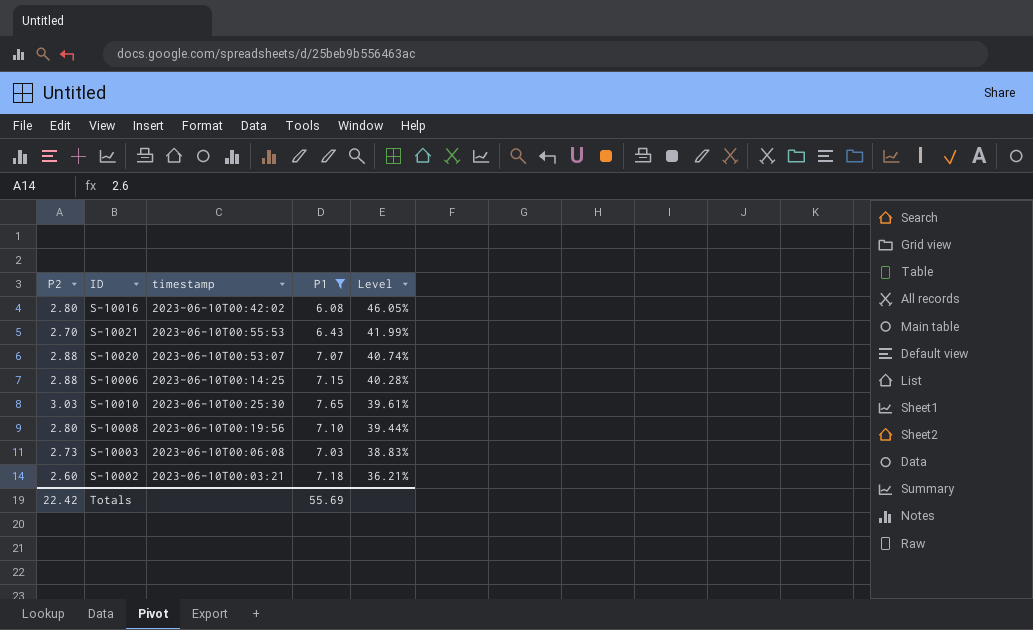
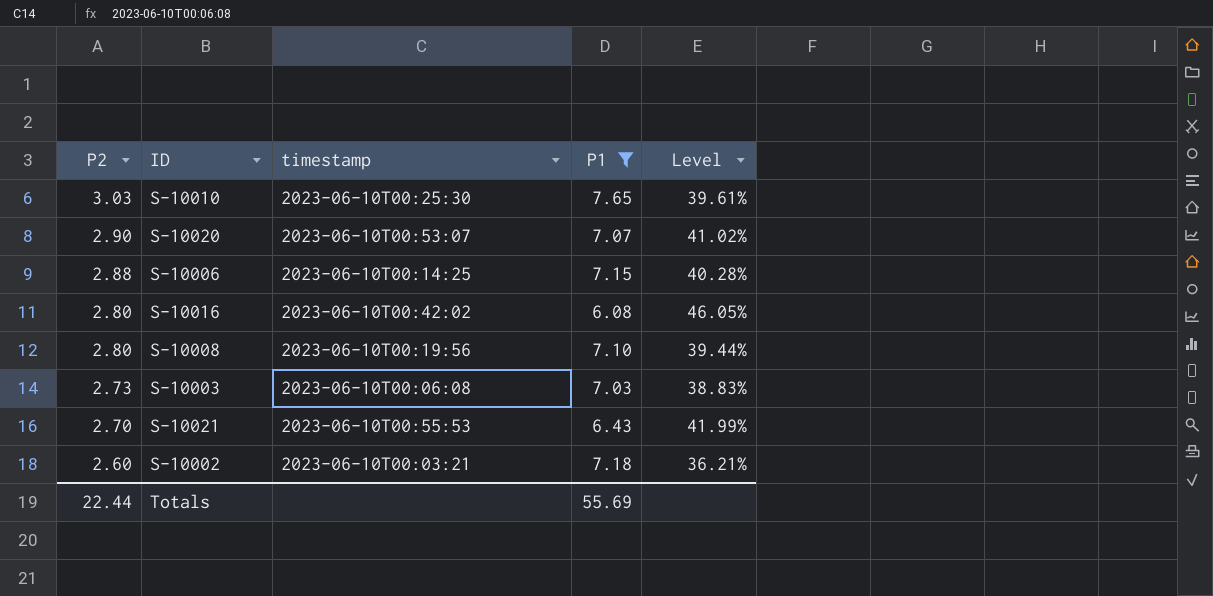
row order: Level descending -> P2 descending
S-10020 | P2: 2.88 -> 2.90
S-10020 | Level: 40.74% -> 41.02%
Totals | P2: 22.42 -> 22.44

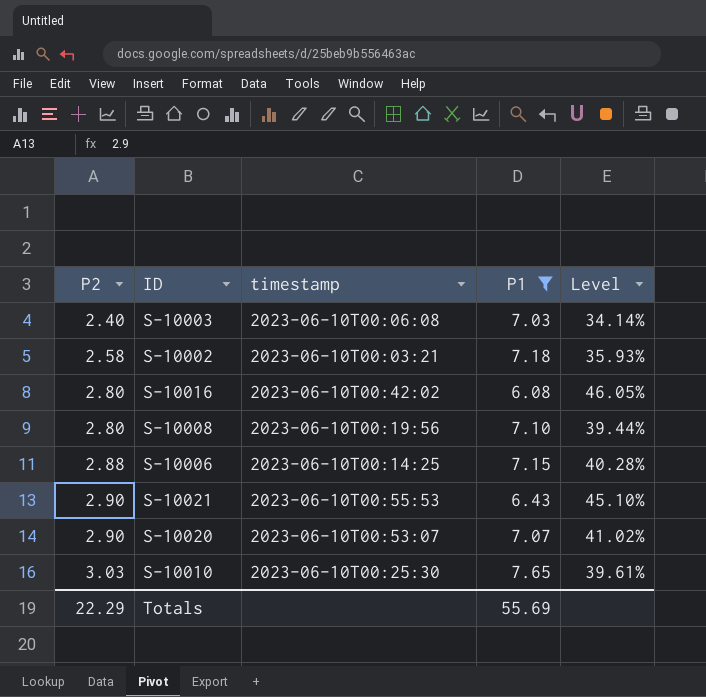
row order: P2 descending -> P2 ascending
S-10003 | P2: 2.73 -> 2.40
S-10003 | Level: 38.83% -> 34.14%
S-10002 | P2: 2.60 -> 2.58
S-10002 | Level: 36.21% -> 35.93%
S-10021 | P2: 2.70 -> 2.90
S-10021 | Level: 41.99% -> 45.10%
Totals | P2: 22.44 -> 22.29

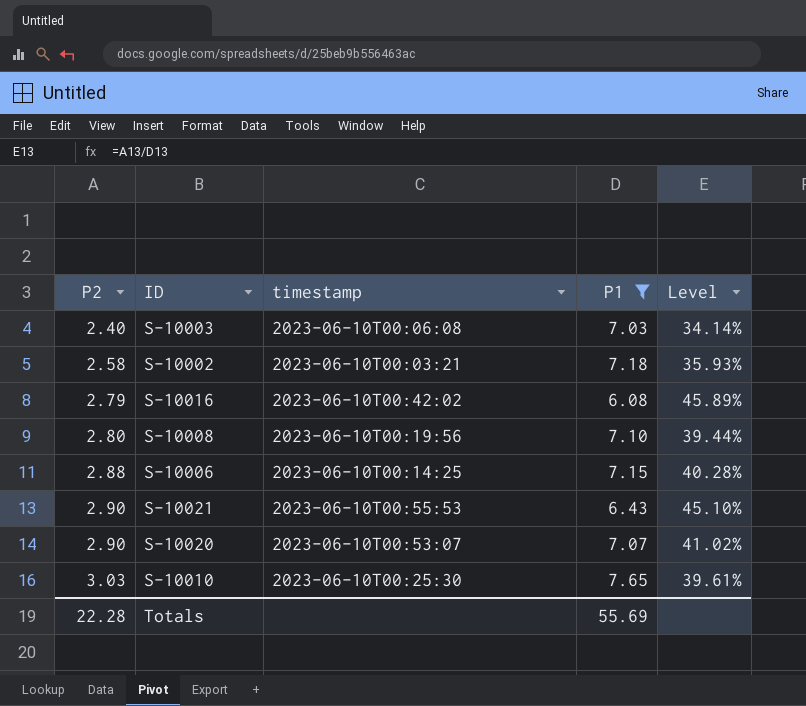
S-10016 | P2: 2.80 -> 2.79
S-10016 | Level: 46.05% -> 45.89%
Totals | P2: 22.29 -> 22.28

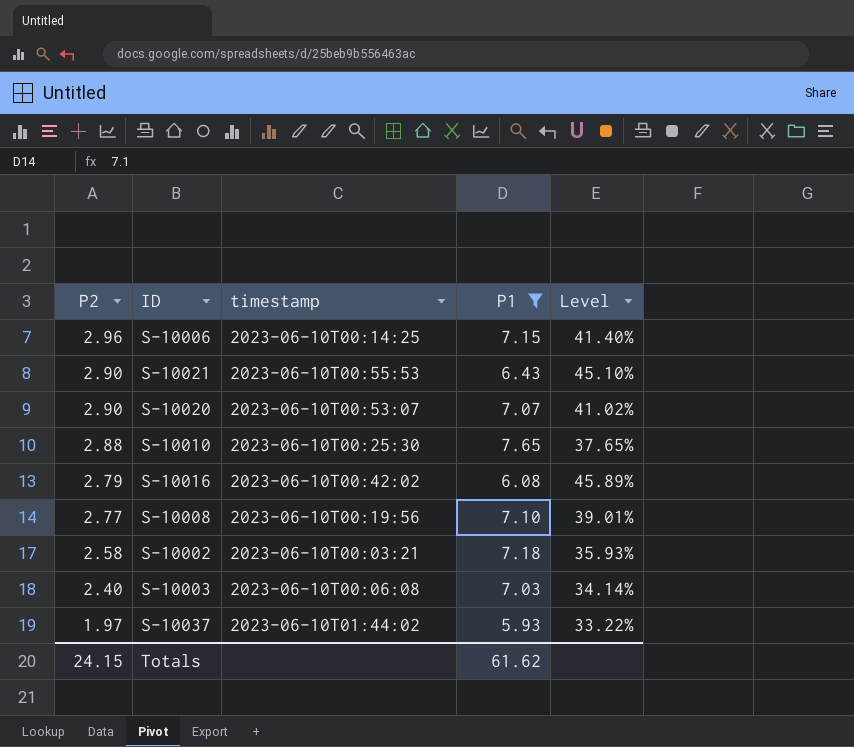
row order: P2 ascending -> P2 descending
S-10006 | P2: 2.88 -> 2.96
S-10006 | Level: 40.28% -> 41.40%
S-10010 | P2: 3.03 -> 2.88
S-10010 | Level: 39.61% -> 37.65%
S-10008 | P2: 2.80 -> 2.77
S-10008 | Level: 39.44% -> 39.01%
row S-10037: none -> 1.97 | 2023-06-10T01:44:02 | 5.93 | 33.22%
Totals | P2: 22.28 -> 24.15
Totals | P1: 55.69 -> 61.62

